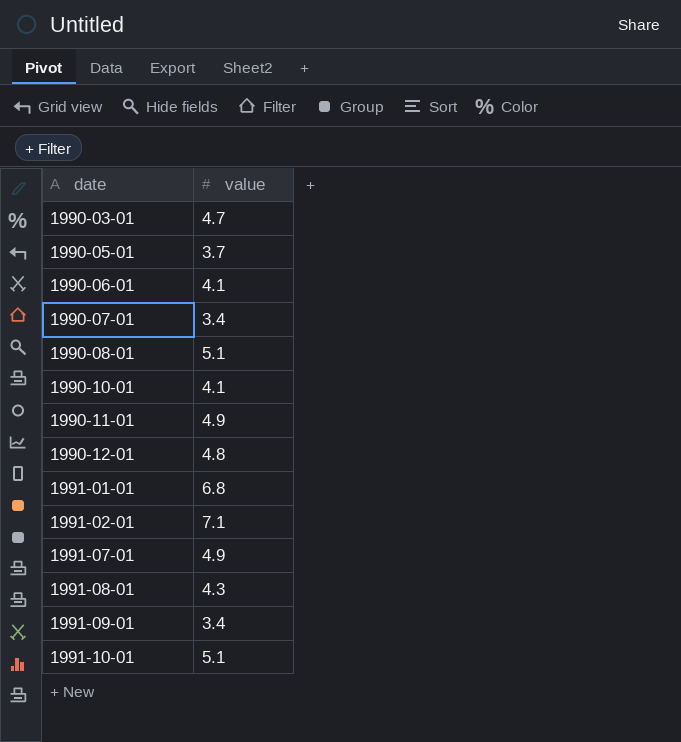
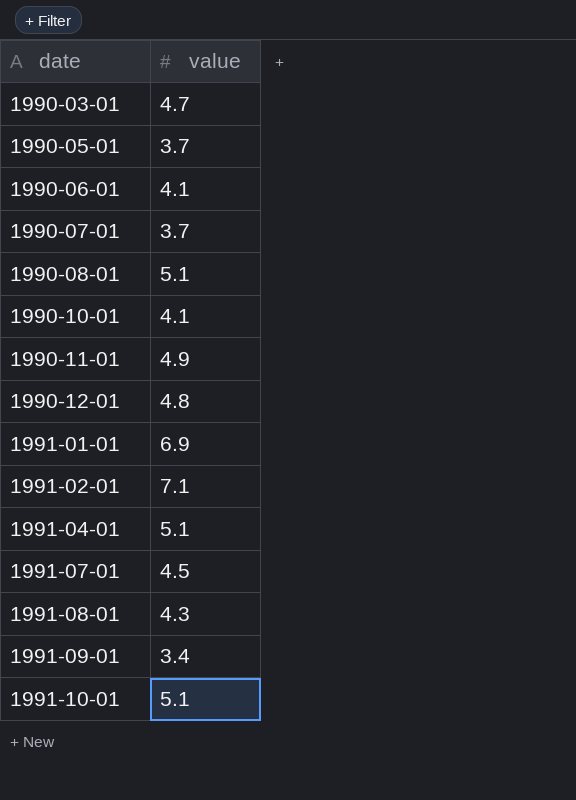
1990-07-01 | value: 3.4 -> 3.7
1991-01-01 | value: 6.8 -> 6.9
row 1991-04-01: none -> 5.1
1991-07-01 | value: 4.9 -> 4.5

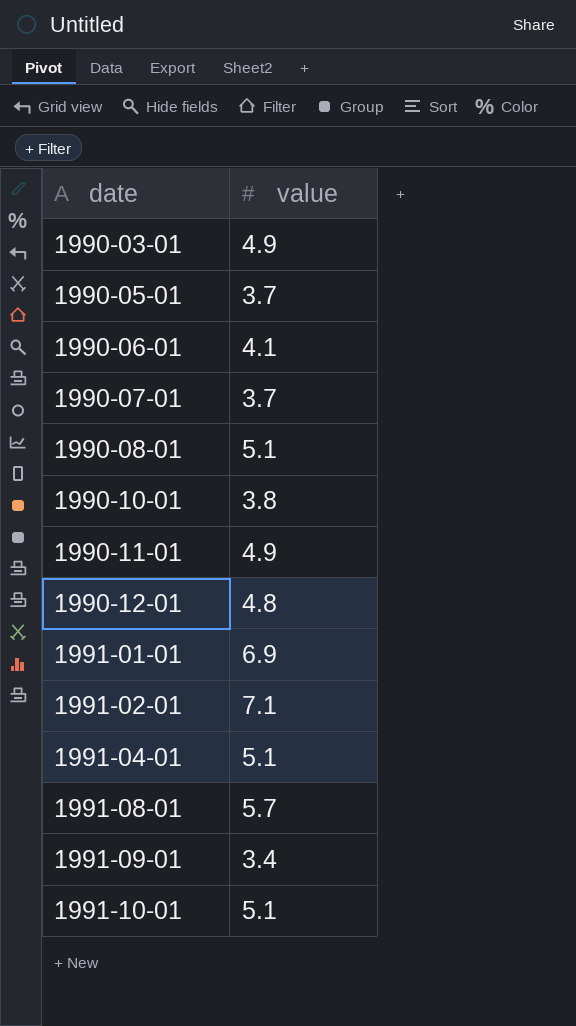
row 1991-07-01: 4.5 -> none
1990-03-01 | value: 4.7 -> 4.9
1990-10-01 | value: 4.1 -> 3.8
1991-08-01 | value: 4.3 -> 5.7

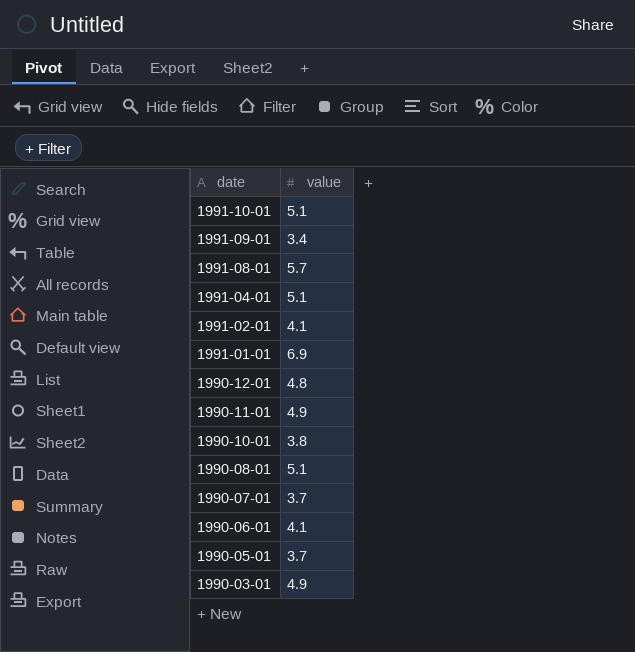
row order: date ascending -> date descending
1991-02-01 | value: 7.1 -> 4.1

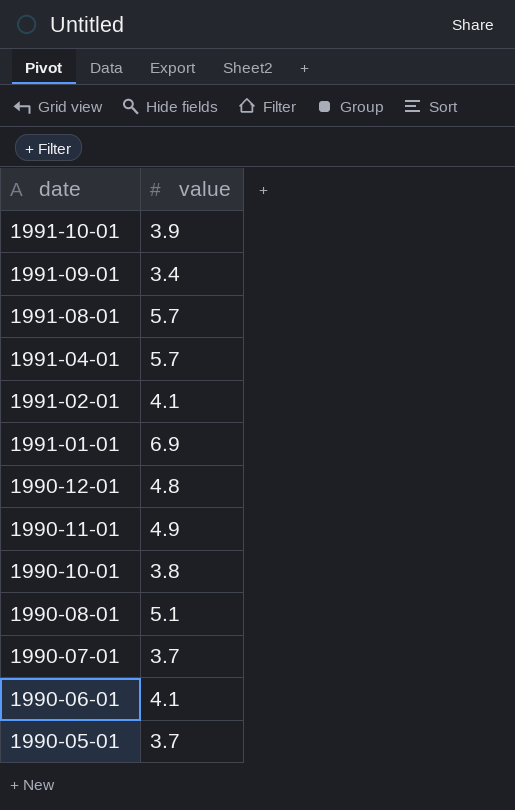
row 1990-03-01: 4.9 -> none
1991-10-01 | value: 5.1 -> 3.9
1991-04-01 | value: 5.1 -> 5.7

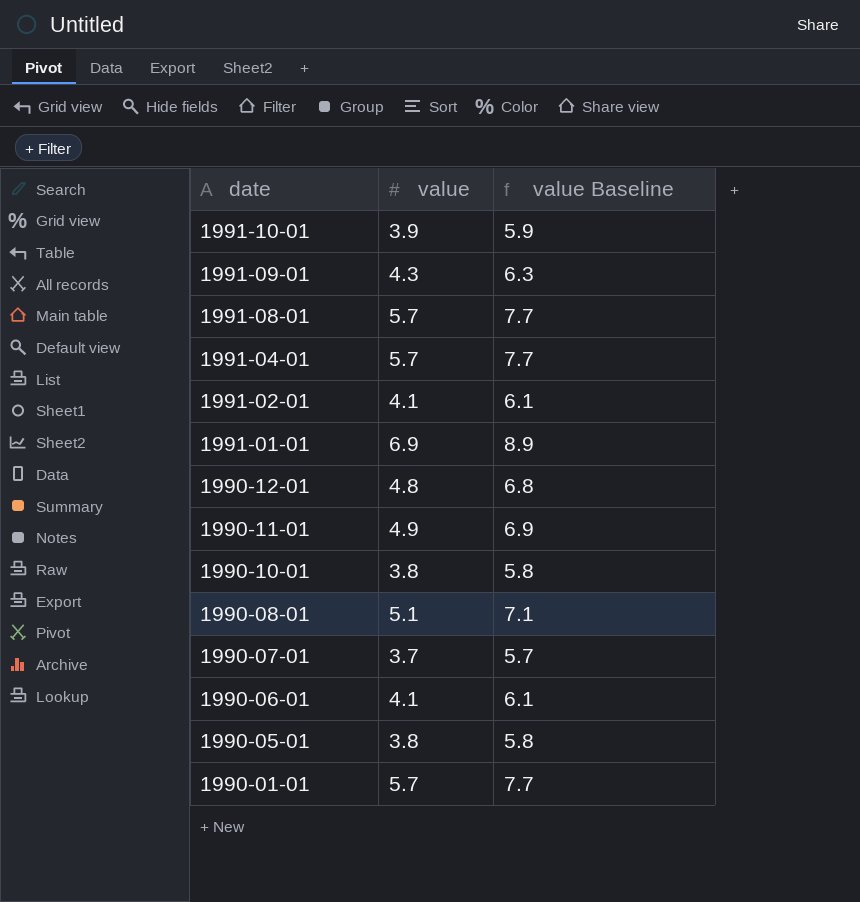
column value Baseline | formula: none -> [value] + 2
1991-09-01 | value: 3.4 -> 4.3
1990-05-01 | value: 3.7 -> 3.8
row 1990-01-01: none -> 5.7 | 7.7

